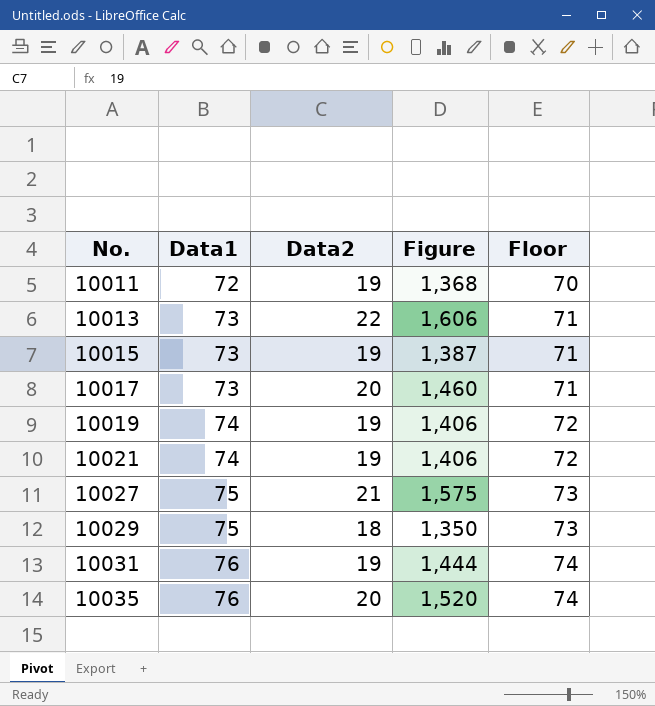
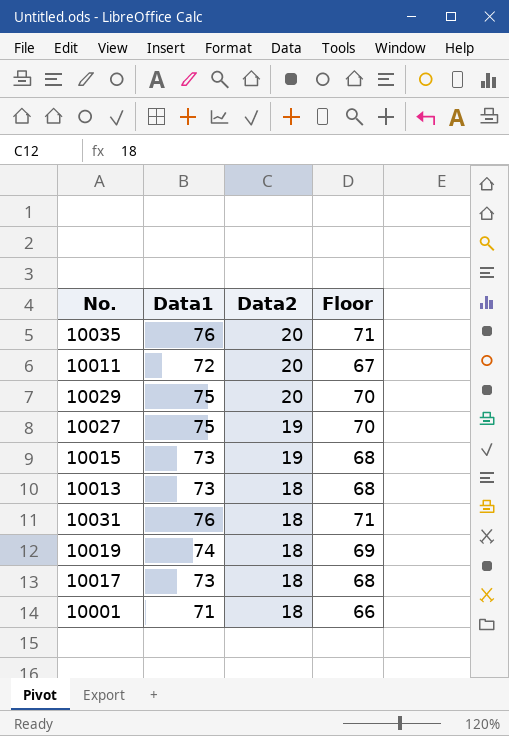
row order: No. ascending -> Data2 descending
column Figure | formula: [Data1] * [Data2] -> none
column Floor | formula: [Data1] - 2 -> [Data1] - 5
row 10021: 74 | 19 | 1,406 | 72 -> none
10011 | Data2: 19 -> 20
10029 | Data2: 18 -> 20
10027 | Data2: 21 -> 19
10013 | Data2: 22 -> 18
10031 | Data2: 19 -> 18
10019 | Data2: 19 -> 18
10017 | Data2: 20 -> 18
row 10001: none -> 71 | 18 | 66

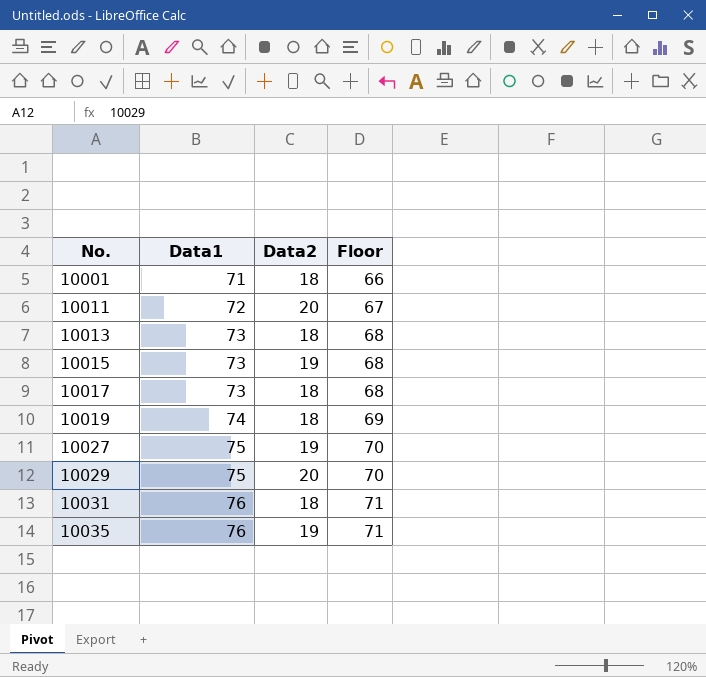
row order: Data2 descending -> No. ascending
10035 | Data2: 20 -> 19

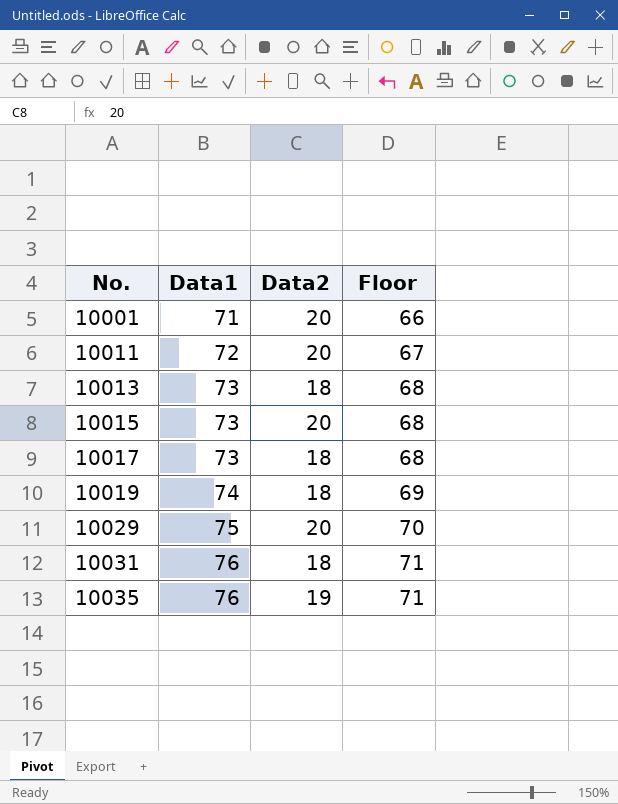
row 10027: 75 | 19 | 70 -> none
10001 | Data2: 18 -> 20
10015 | Data2: 19 -> 20

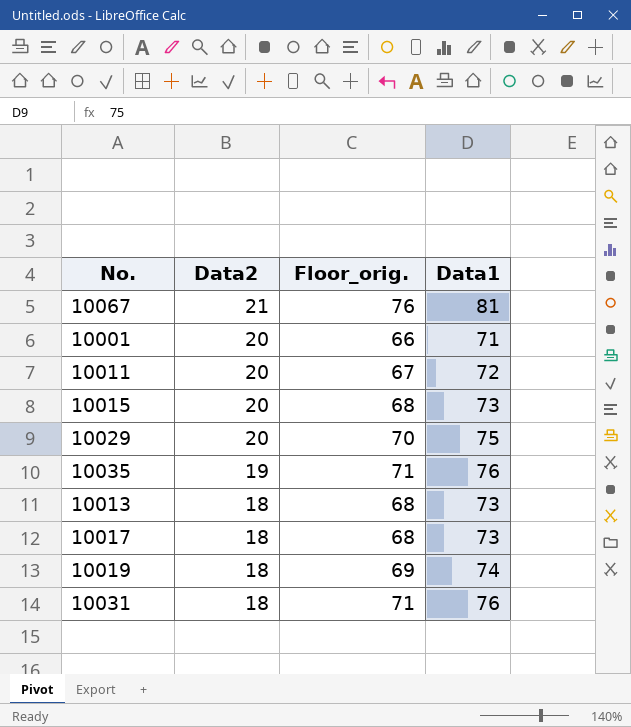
row order: No. ascending -> Data2 descending
column name: Floor -> Floor_orig.
column Data1 | position: 2 -> 4
row 10067: none -> 21 | 76 | 81

